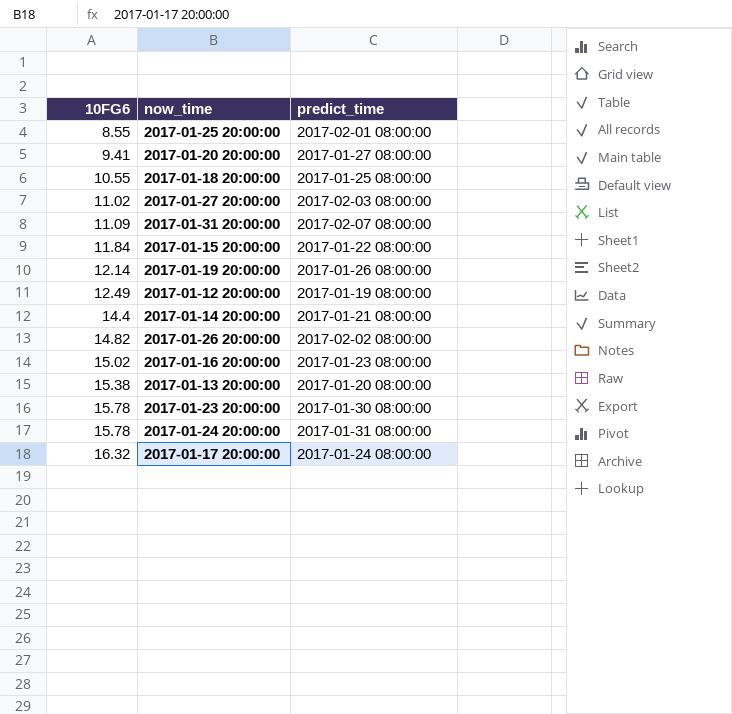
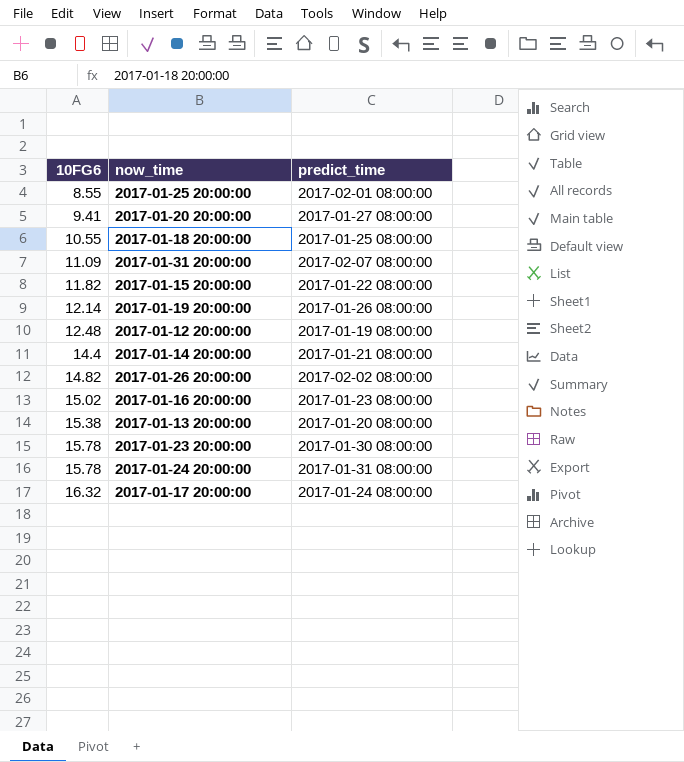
row 2017-01-27 20:00:00: 11.02 | 2017-02-03 08:00:00 -> none
2017-01-15 20:00:00 | 10FG6: 11.84 -> 11.82
2017-01-12 20:00:00 | 10FG6: 12.49 -> 12.48

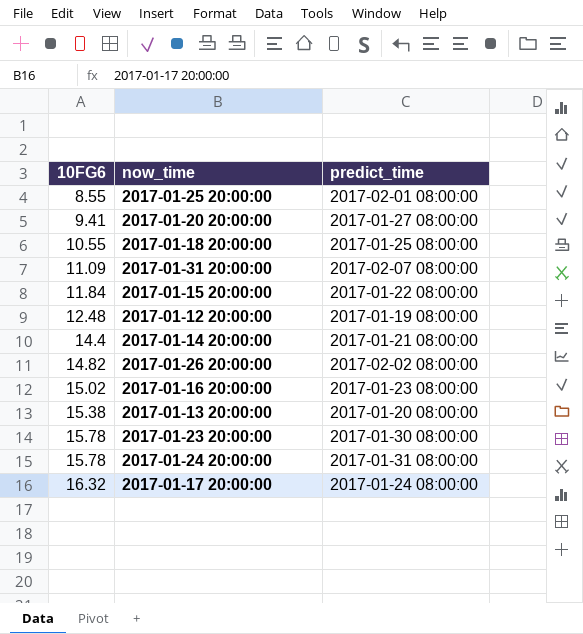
row 2017-01-19 20:00:00: 12.14 | 2017-01-26 08:00:00 -> none
2017-01-15 20:00:00 | 10FG6: 11.82 -> 11.84

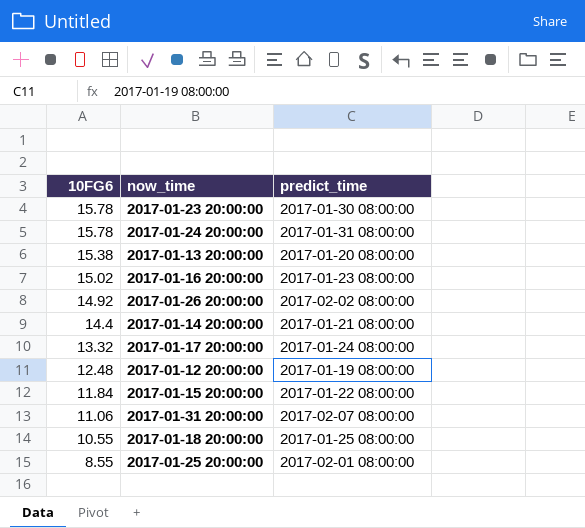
row order: 10FG6 ascending -> 10FG6 descending
row 2017-01-20 20:00:00: 9.41 | 2017-01-27 08:00:00 -> none
2017-01-26 20:00:00 | 10FG6: 14.82 -> 14.92
2017-01-17 20:00:00 | 10FG6: 16.32 -> 13.32
2017-01-31 20:00:00 | 10FG6: 11.09 -> 11.06

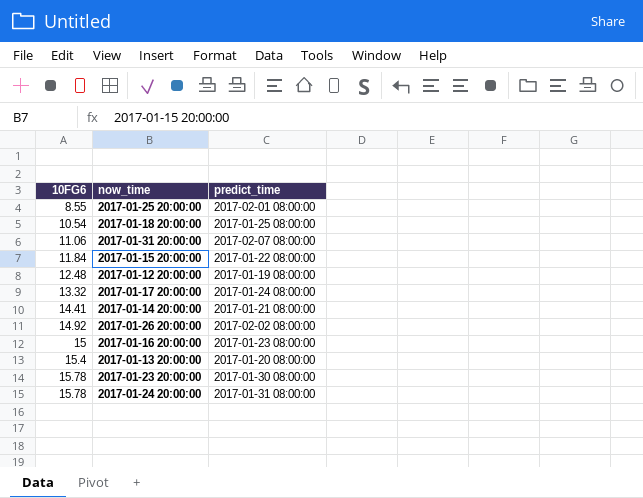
row order: 10FG6 descending -> 10FG6 ascending
2017-01-18 20:00:00 | 10FG6: 10.55 -> 10.54
2017-01-14 20:00:00 | 10FG6: 14.4 -> 14.41
2017-01-16 20:00:00 | 10FG6: 15.02 -> 15
2017-01-13 20:00:00 | 10FG6: 15.38 -> 15.4

